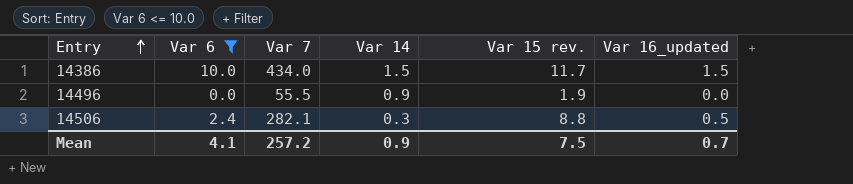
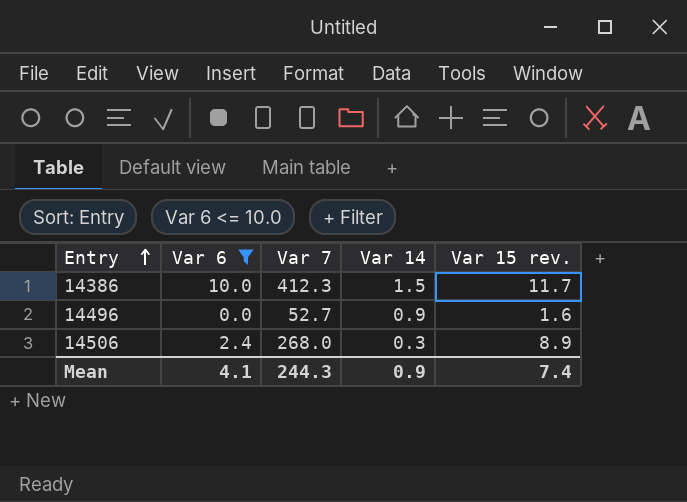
column Var 16_updated | position: 6 -> none
14386 | Var 7: 434.0 -> 412.3
14496 | Var 7: 55.5 -> 52.7
14496 | Var 15 rev.: 1.9 -> 1.6
14506 | Var 7: 282.1 -> 268.0
14506 | Var 15 rev.: 8.8 -> 8.9
Mean | Var 7: 257.2 -> 244.3
Mean | Var 15 rev.: 7.5 -> 7.4

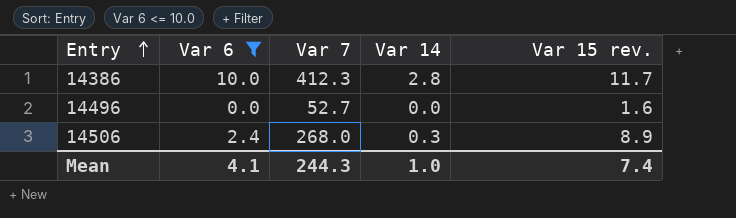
14386 | Var 14: 1.5 -> 2.8
14496 | Var 14: 0.9 -> 0.0
Mean | Var 14: 0.9 -> 1.0

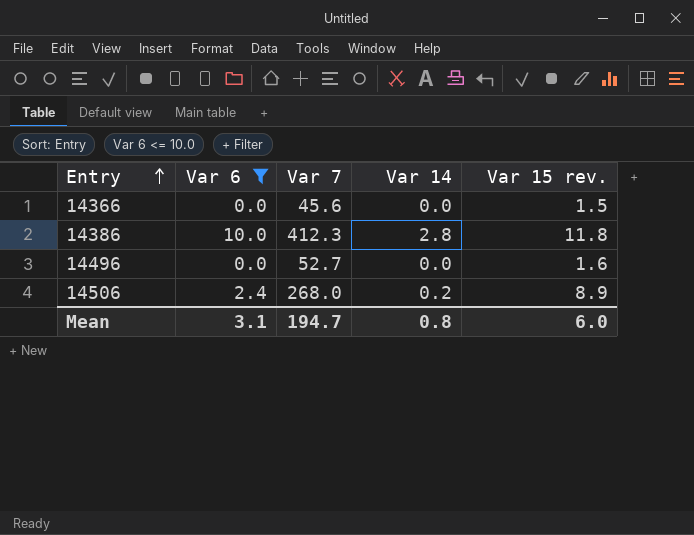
row 14366: none -> 0.0 | 45.6 | 0.0 | 1.5
14386 | Var 15 rev.: 11.7 -> 11.8
14506 | Var 14: 0.3 -> 0.2
Mean | Var 6: 4.1 -> 3.1
Mean | Var 7: 244.3 -> 194.7
Mean | Var 14: 1.0 -> 0.8
Mean | Var 15 rev.: 7.4 -> 6.0

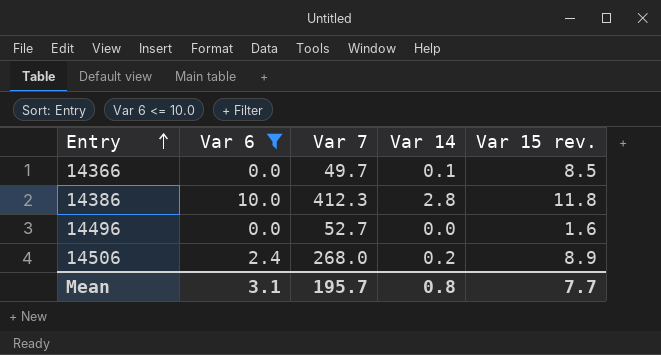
14366 | Var 7: 45.6 -> 49.7
14366 | Var 14: 0.0 -> 0.1
14366 | Var 15 rev.: 1.5 -> 8.5
Mean | Var 7: 194.7 -> 195.7
Mean | Var 15 rev.: 6.0 -> 7.7

